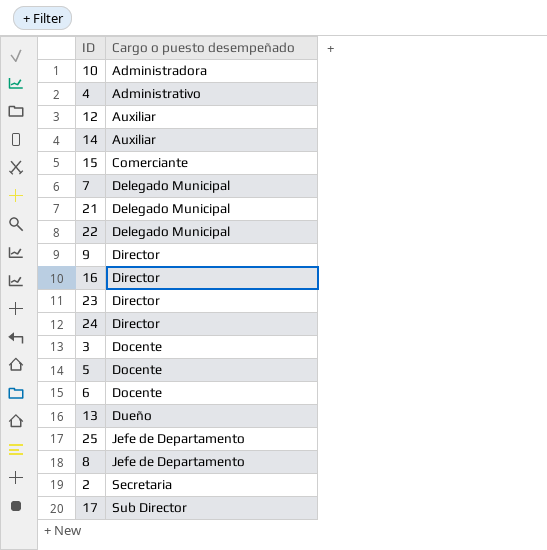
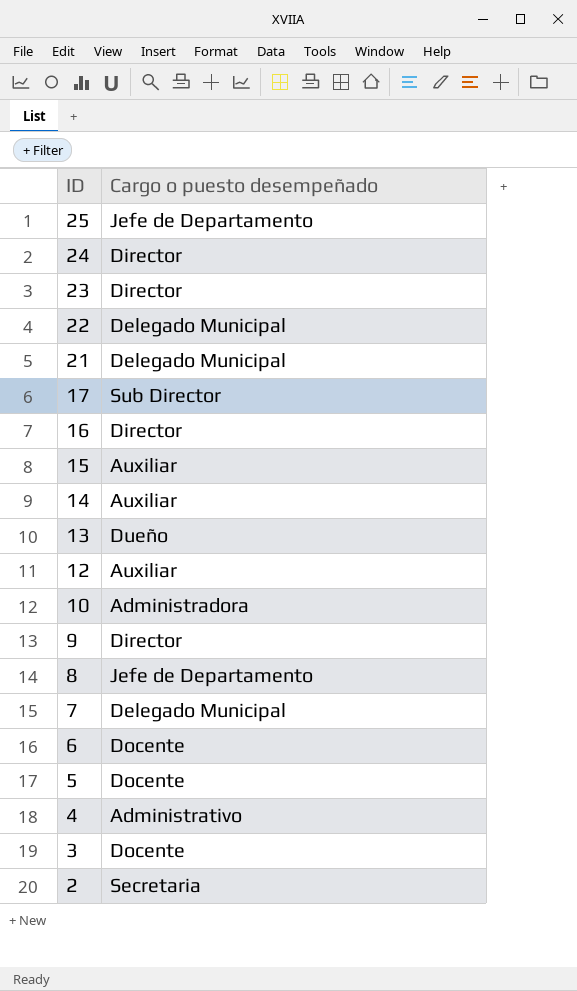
row order: Cargo o puesto desempeñado ascending -> ID descending
15 | Cargo o puesto desempeñado: Comerciante -> Auxiliar

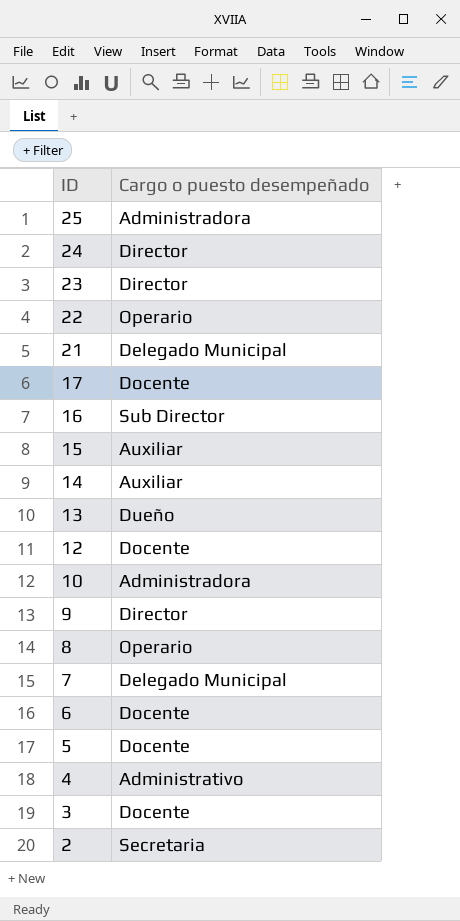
25 | Cargo o puesto desempeñado: Jefe de Departamento -> Administradora
22 | Cargo o puesto desempeñado: Delegado Municipal -> Operario
17 | Cargo o puesto desempeñado: Sub Director -> Docente
16 | Cargo o puesto desempeñado: Director -> Sub Director
12 | Cargo o puesto desempeñado: Auxiliar -> Docente
8 | Cargo o puesto desempeñado: Jefe de Departamento -> Operario

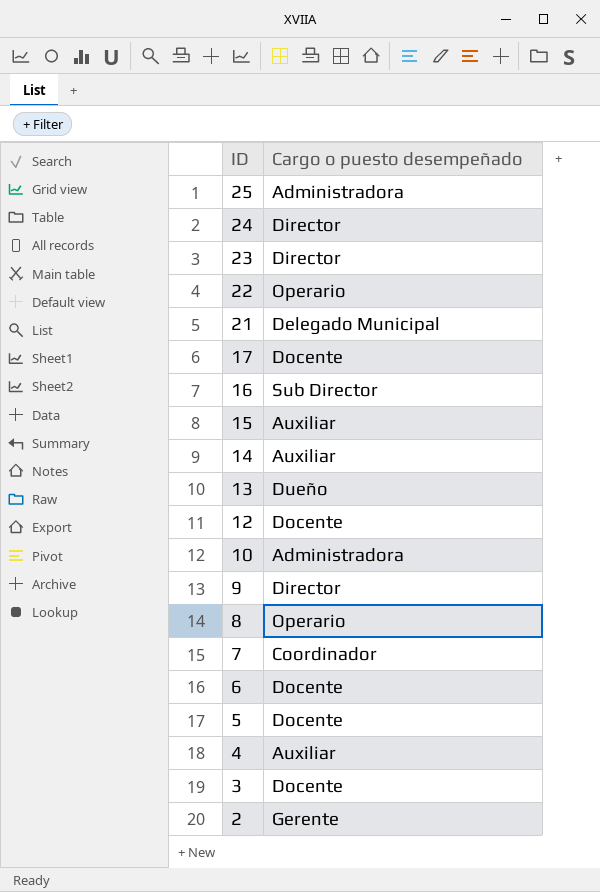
7 | Cargo o puesto desempeñado: Delegado Municipal -> Coordinador
4 | Cargo o puesto desempeñado: Administrativo -> Auxiliar
2 | Cargo o puesto desempeñado: Secretaria -> Gerente

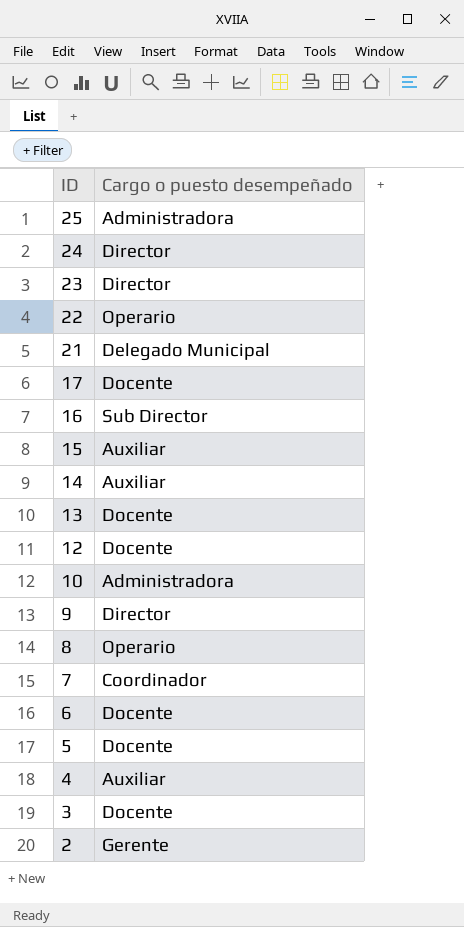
13 | Cargo o puesto desempeñado: Dueño -> Docente

